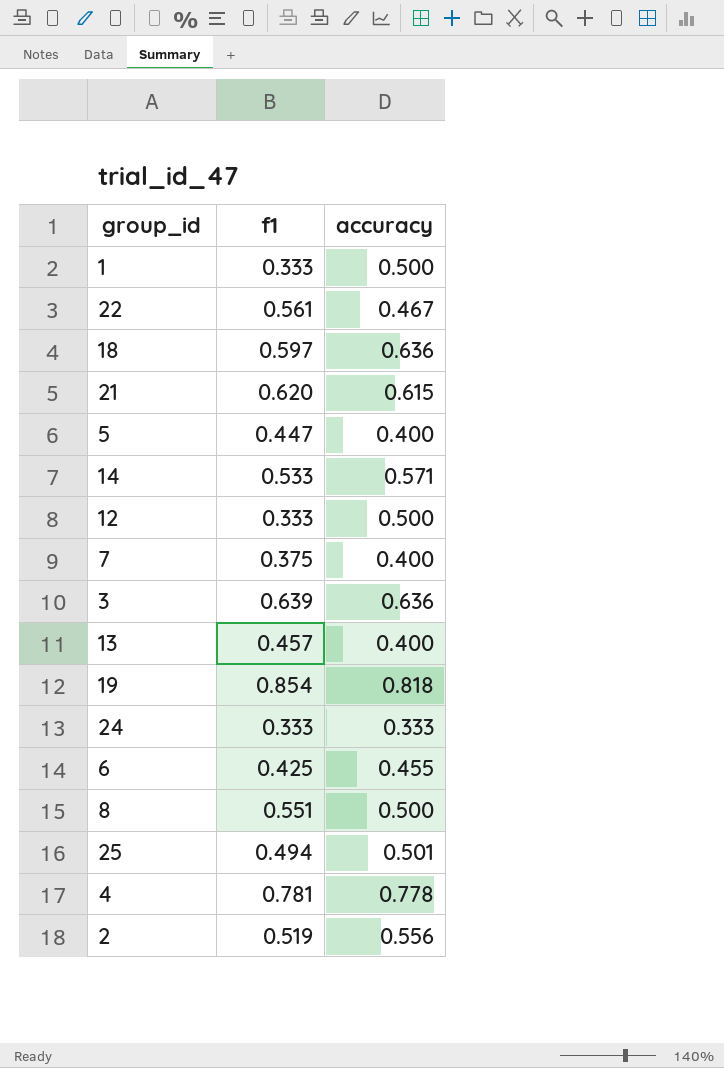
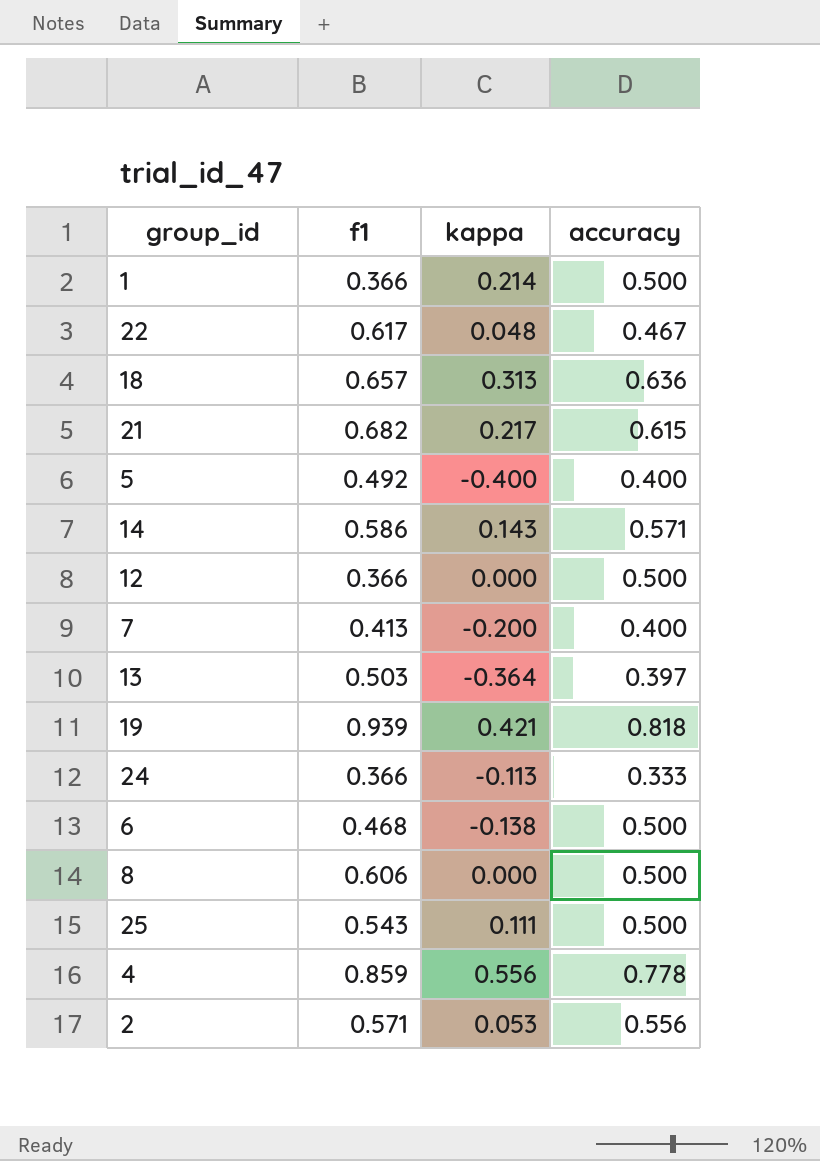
column kappa | position: none -> 3
row 3: 0.639 | 0.636 -> none
1 | f1: 0.333 -> 0.366
22 | f1: 0.561 -> 0.617
18 | f1: 0.597 -> 0.657
21 | f1: 0.620 -> 0.682
5 | f1: 0.447 -> 0.492
14 | f1: 0.533 -> 0.586
12 | f1: 0.333 -> 0.366
7 | f1: 0.375 -> 0.413
13 | f1: 0.457 -> 0.503
13 | accuracy: 0.400 -> 0.397
19 | f1: 0.854 -> 0.939
24 | f1: 0.333 -> 0.366
6 | f1: 0.425 -> 0.468
6 | accuracy: 0.455 -> 0.500
8 | f1: 0.551 -> 0.606
25 | f1: 0.494 -> 0.543
25 | accuracy: 0.501 -> 0.500
4 | f1: 0.781 -> 0.859
2 | f1: 0.519 -> 0.571

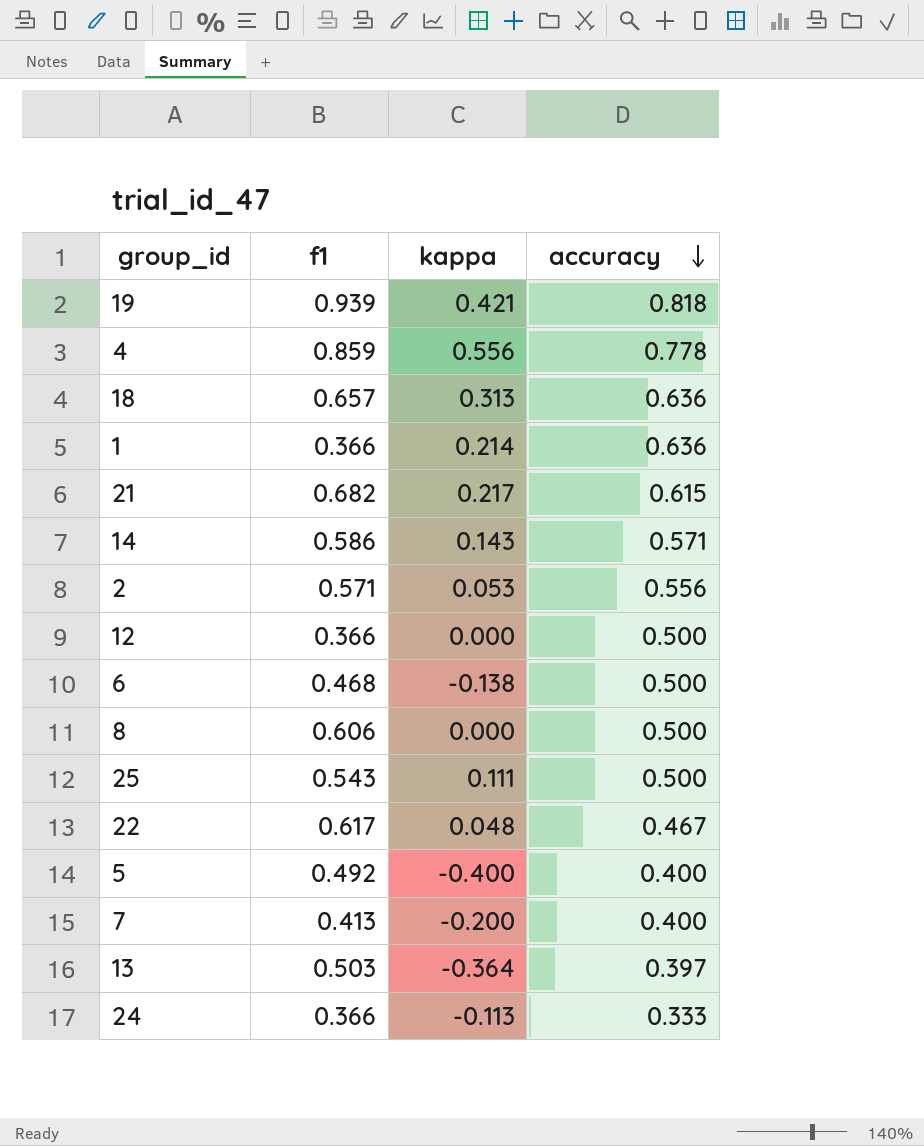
row order: none -> accuracy descending
1 | accuracy: 0.500 -> 0.636

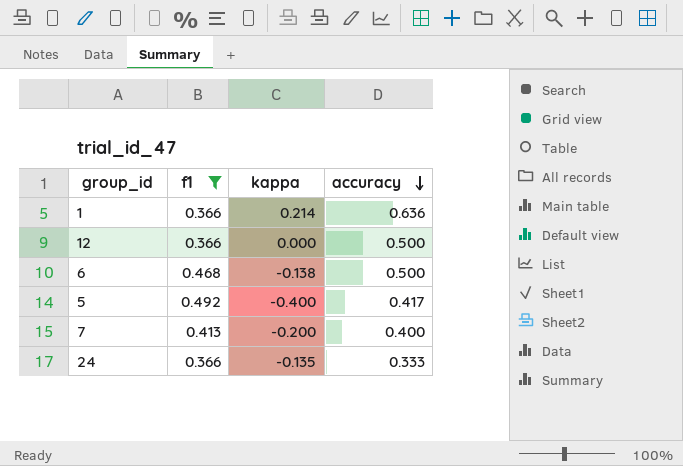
filter: none -> f1 <= 0.492
5 | accuracy: 0.400 -> 0.417
24 | kappa: -0.113 -> -0.135

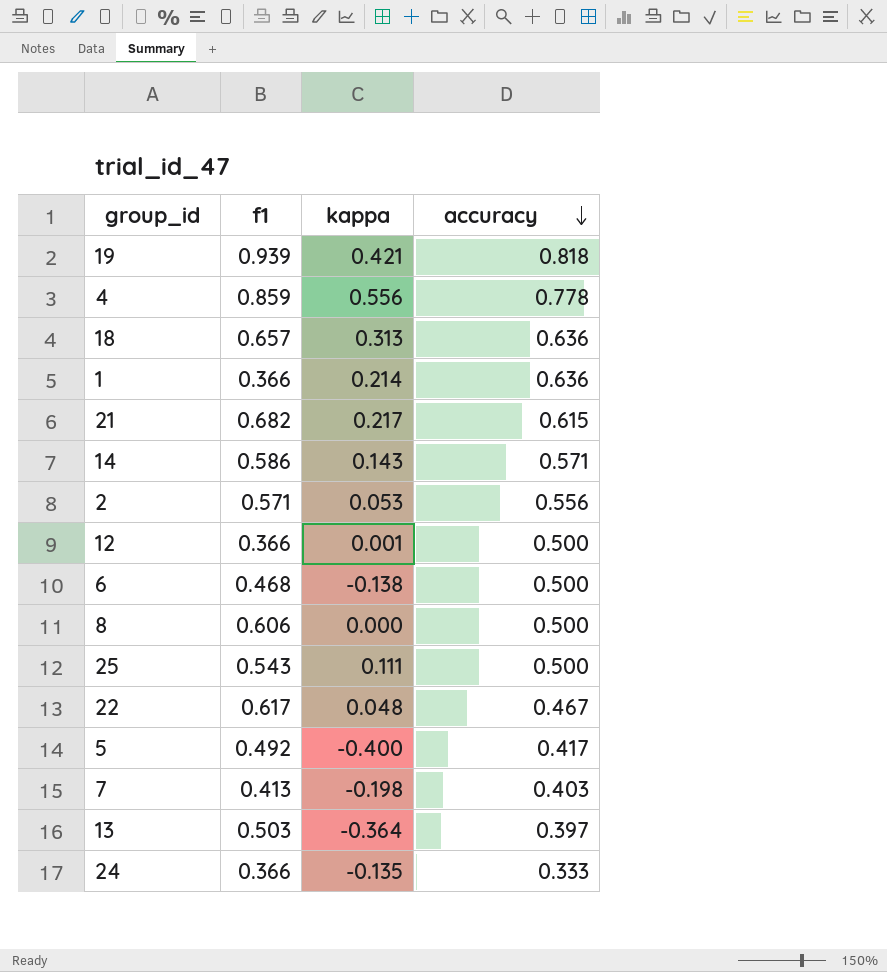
filter: f1 <= 0.492 -> none
12 | kappa: 0.000 -> 0.001
7 | kappa: -0.200 -> -0.198
7 | accuracy: 0.400 -> 0.403

